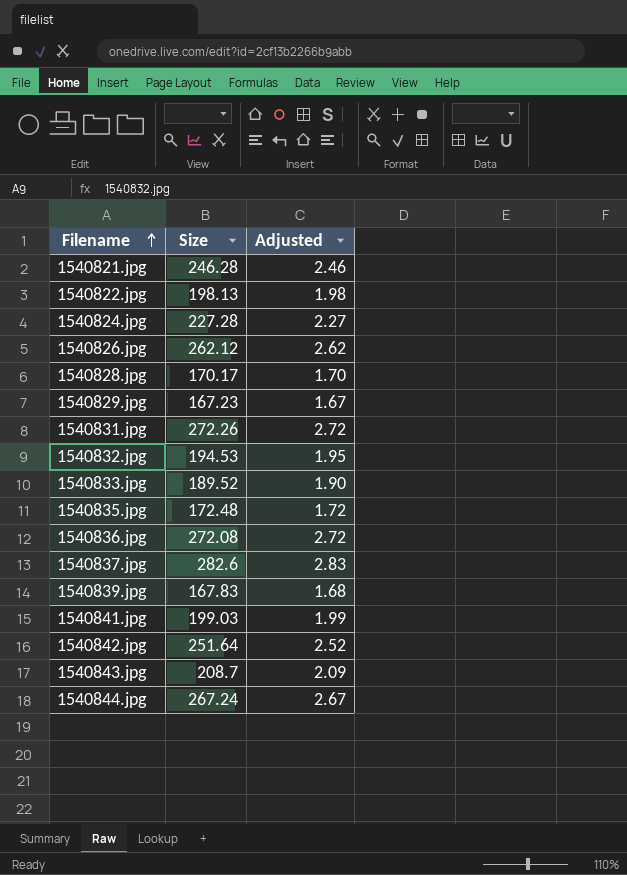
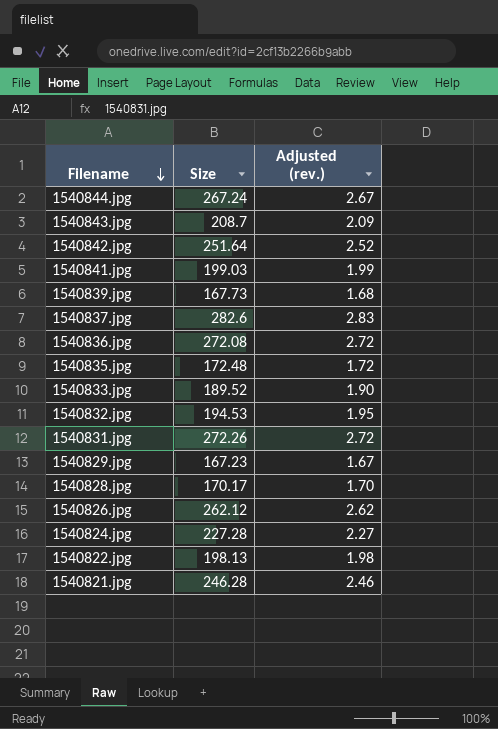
row order: Filename ascending -> Filename descending
column name: Adjusted -> Adjusted (rev.)
1540839.jpg | Size: 167.83 -> 167.73

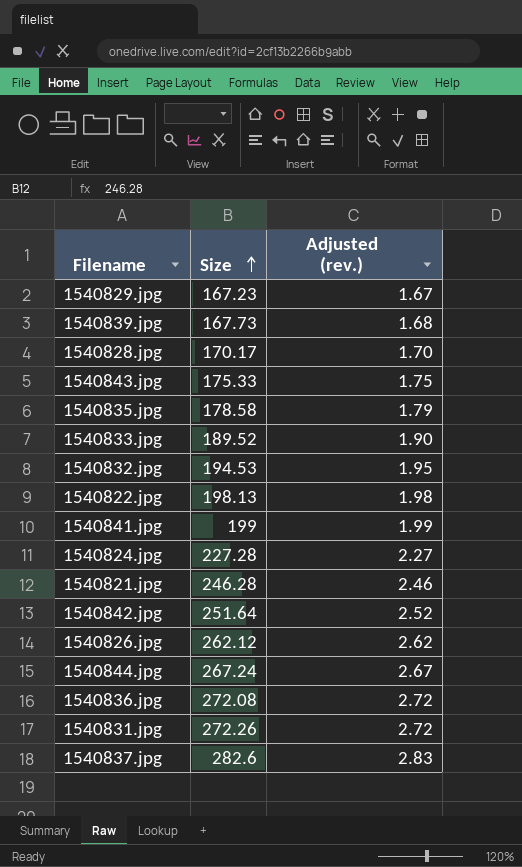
row order: Filename descending -> Size ascending
1540843.jpg | Size: 208.7 -> 175.33
1540843.jpg | Adjusted (rev.): 2.09 -> 1.75
1540835.jpg | Size: 172.48 -> 178.58
1540835.jpg | Adjusted (rev.): 1.72 -> 1.79
1540841.jpg | Size: 199.03 -> 199

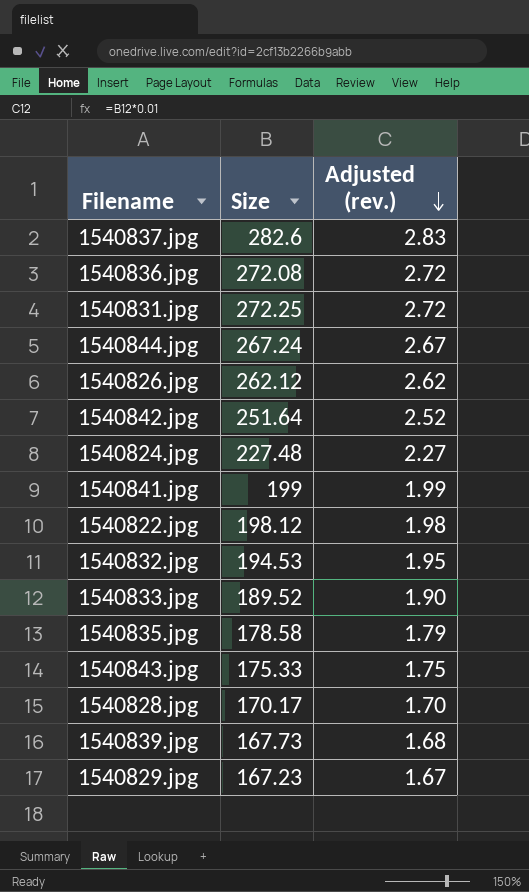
row order: Size ascending -> Adjusted (rev.) descending
row 1540821.jpg: 246.28 | 2.46 -> none
1540831.jpg | Size: 272.26 -> 272.25
1540824.jpg | Size: 227.28 -> 227.48
1540822.jpg | Size: 198.13 -> 198.12

